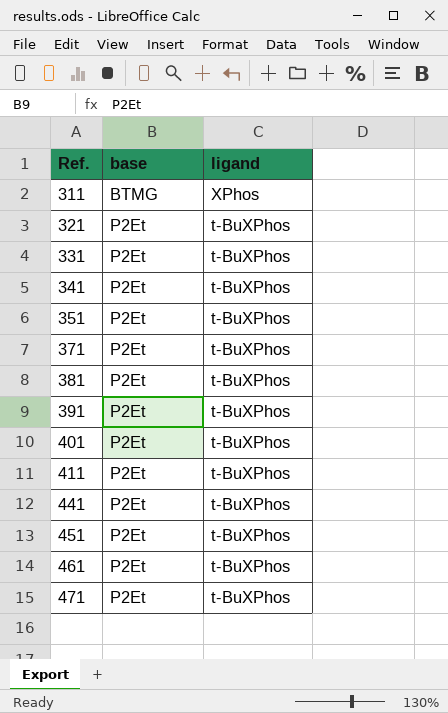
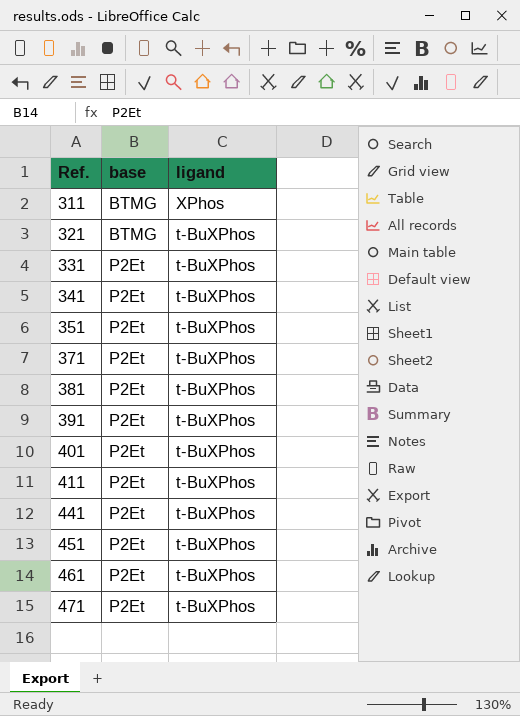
321 | base: P2Et -> BTMG

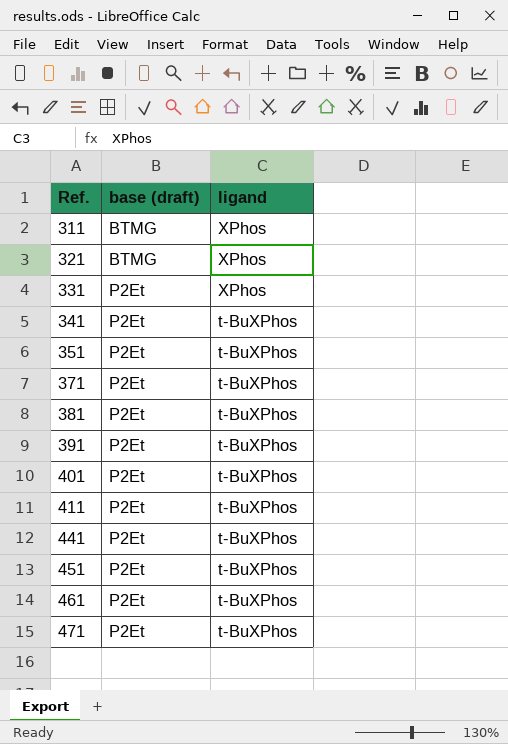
column name: base -> base (draft)
321 | ligand: t-BuXPhos -> XPhos
331 | ligand: t-BuXPhos -> XPhos

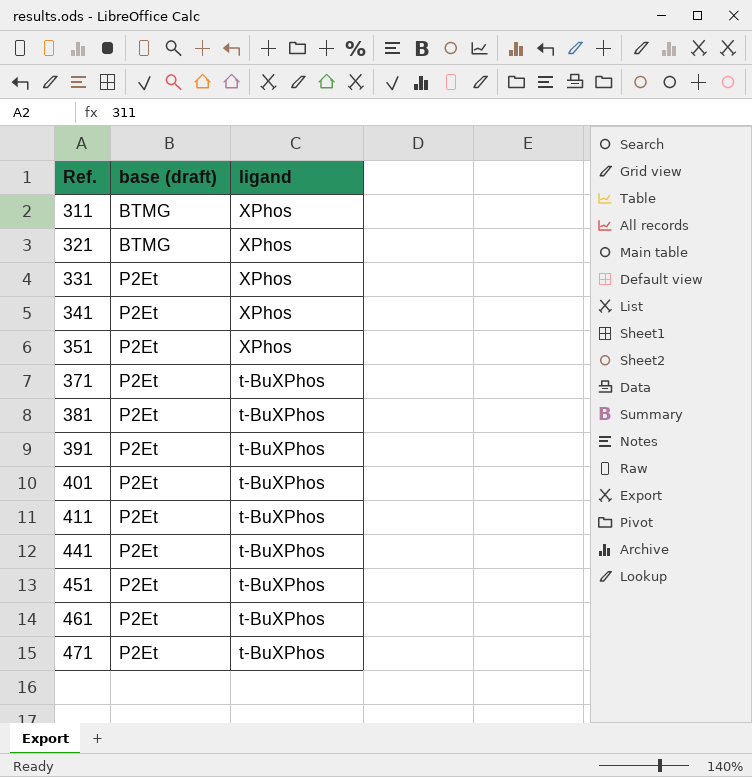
341 | ligand: t-BuXPhos -> XPhos
351 | ligand: t-BuXPhos -> XPhos

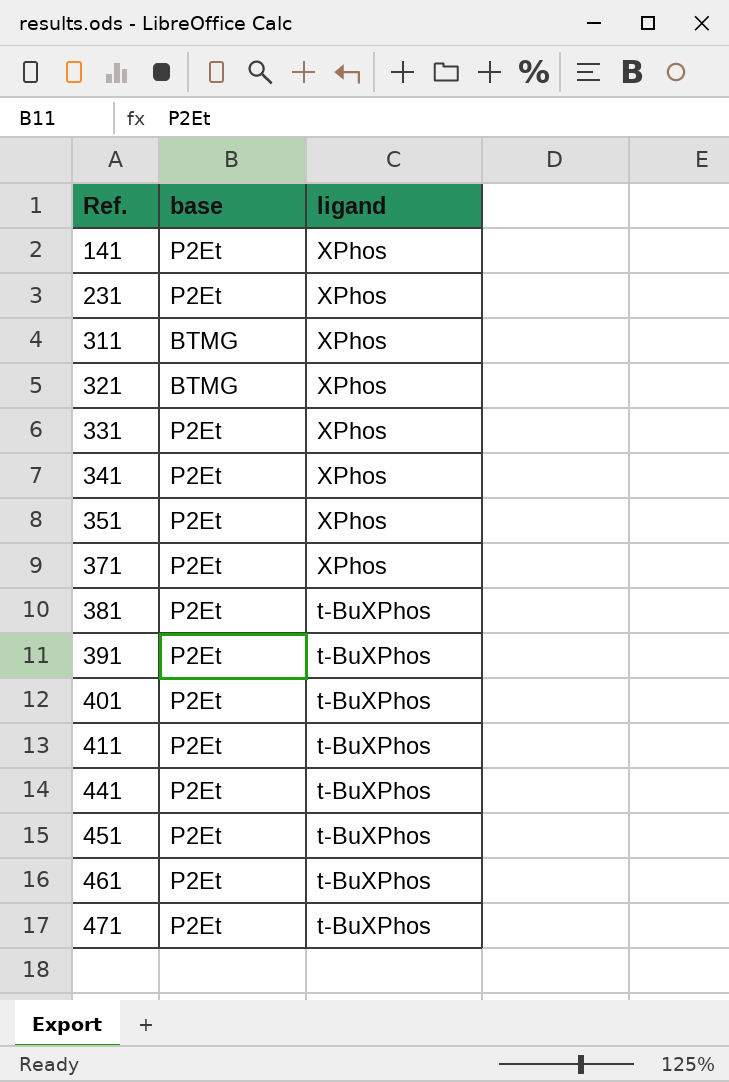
column name: base (draft) -> base
row 141: none -> P2Et | XPhos
row 231: none -> P2Et | XPhos
371 | ligand: t-BuXPhos -> XPhos

